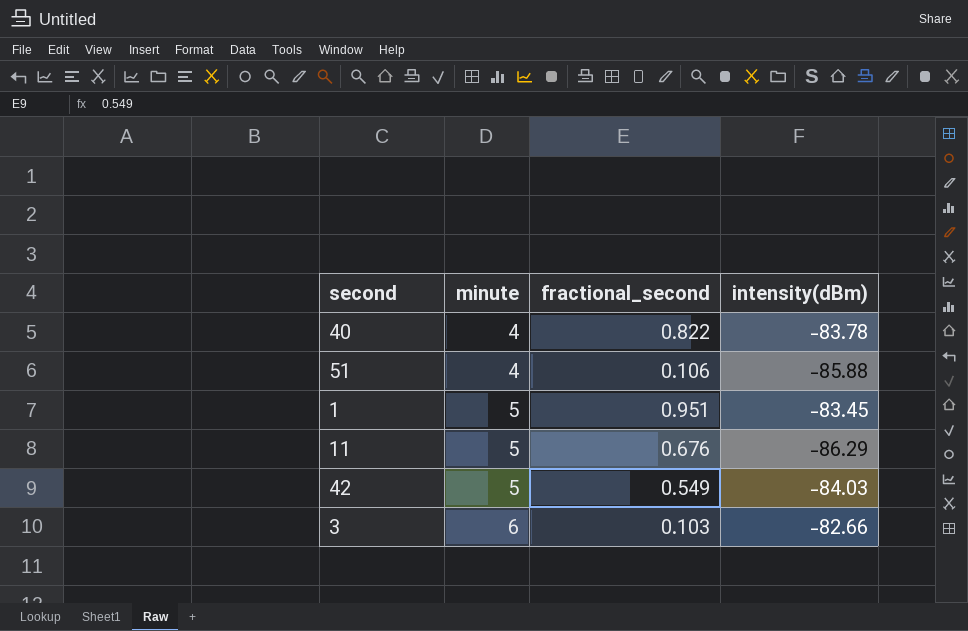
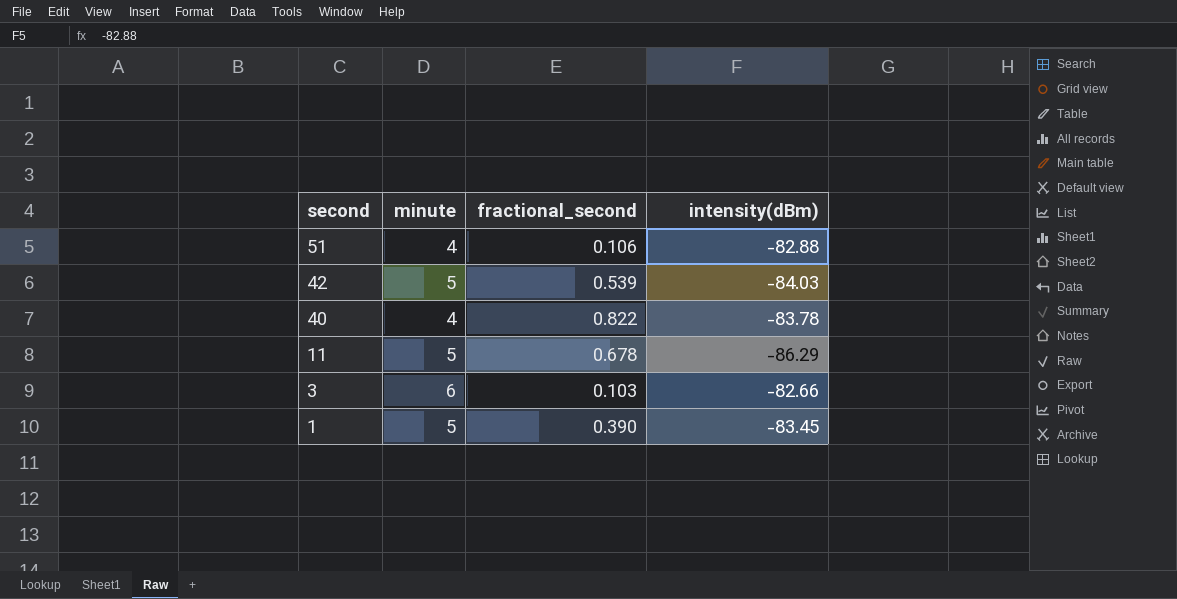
row order: minute ascending -> second descending
51 | intensity(dBm): -85.88 -> -82.88
42 | fractional_second: 0.549 -> 0.539
11 | fractional_second: 0.676 -> 0.678
1 | fractional_second: 0.951 -> 0.390

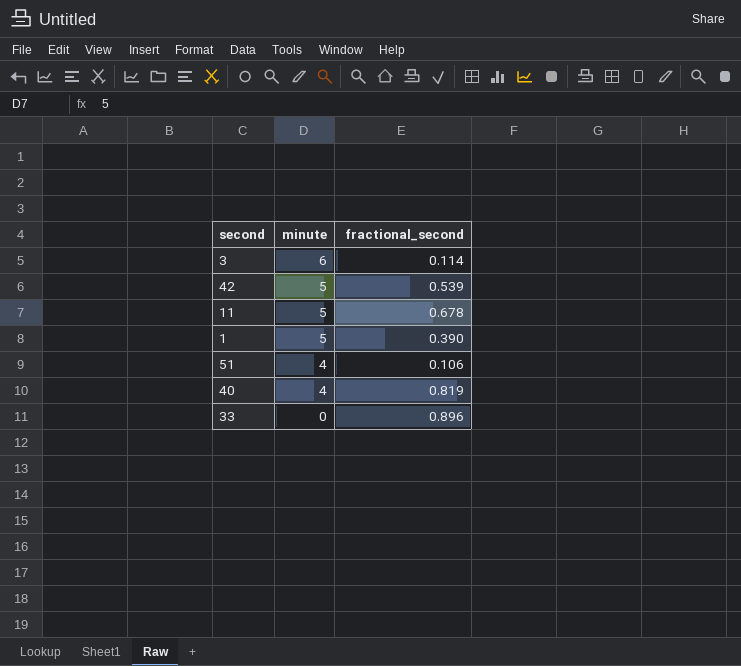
row order: second descending -> minute descending
column intensity(dBm) | position: 4 -> none
3 | fractional_second: 0.103 -> 0.114
40 | fractional_second: 0.822 -> 0.819
row 33: none -> 0 | 0.896

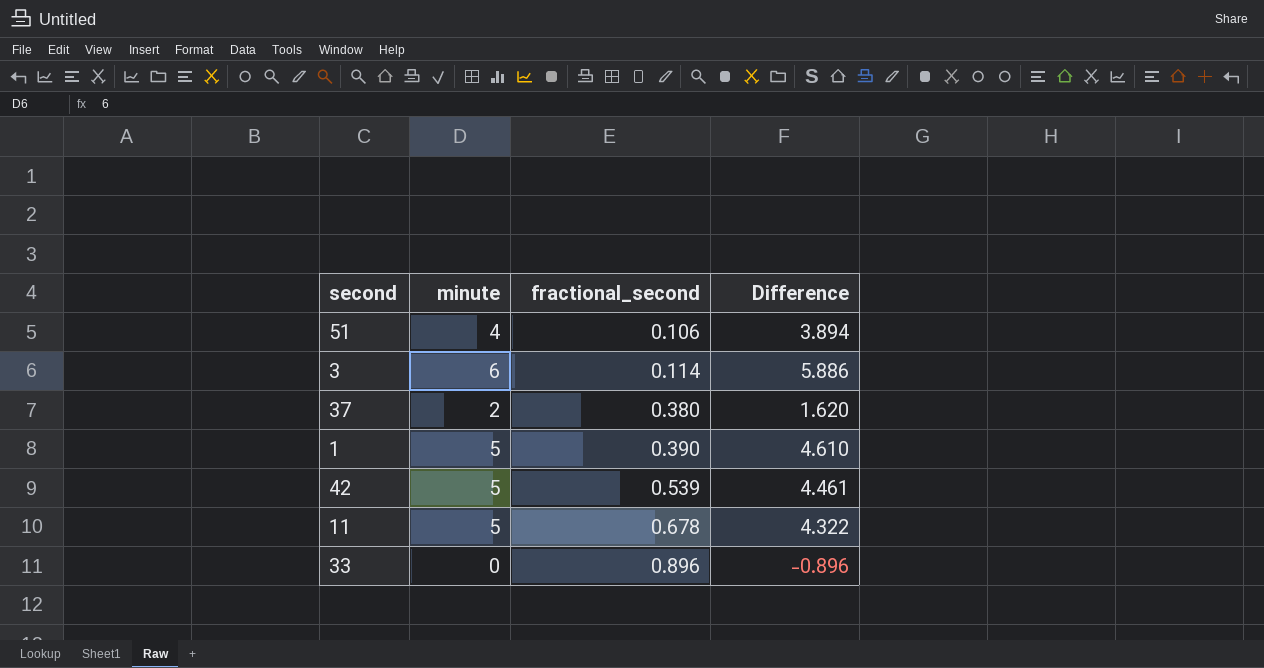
row order: minute descending -> fractional_second ascending
column Difference | formula: none -> [minute] - [fractional_second]
row 40: 4 | 0.819 -> none
row 37: none -> 2 | 0.380 | 1.620

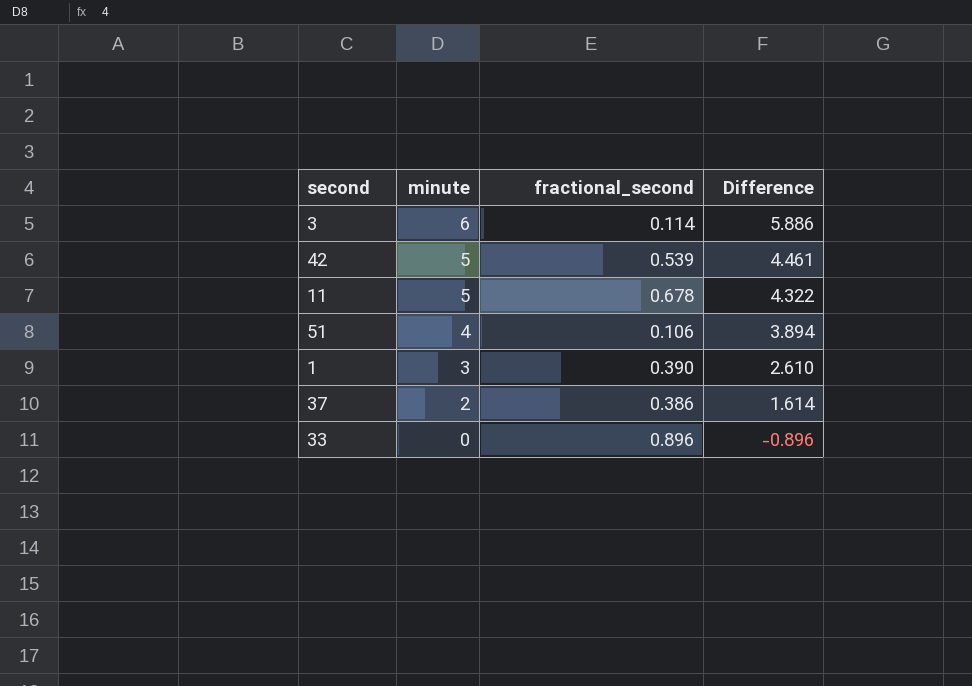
row order: fractional_second ascending -> minute descending
1 | minute: 5 -> 3
1 | Difference: 4.610 -> 2.610
37 | fractional_second: 0.380 -> 0.386
37 | Difference: 1.620 -> 1.614

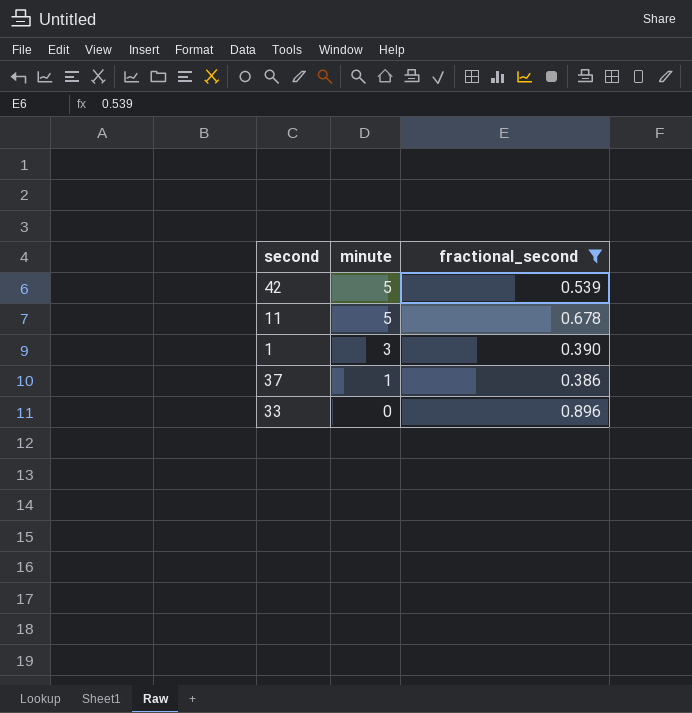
filter: none -> fractional_second >= 0.386
column Difference | formula: [minute] - [fractional_second] -> none
37 | minute: 2 -> 1

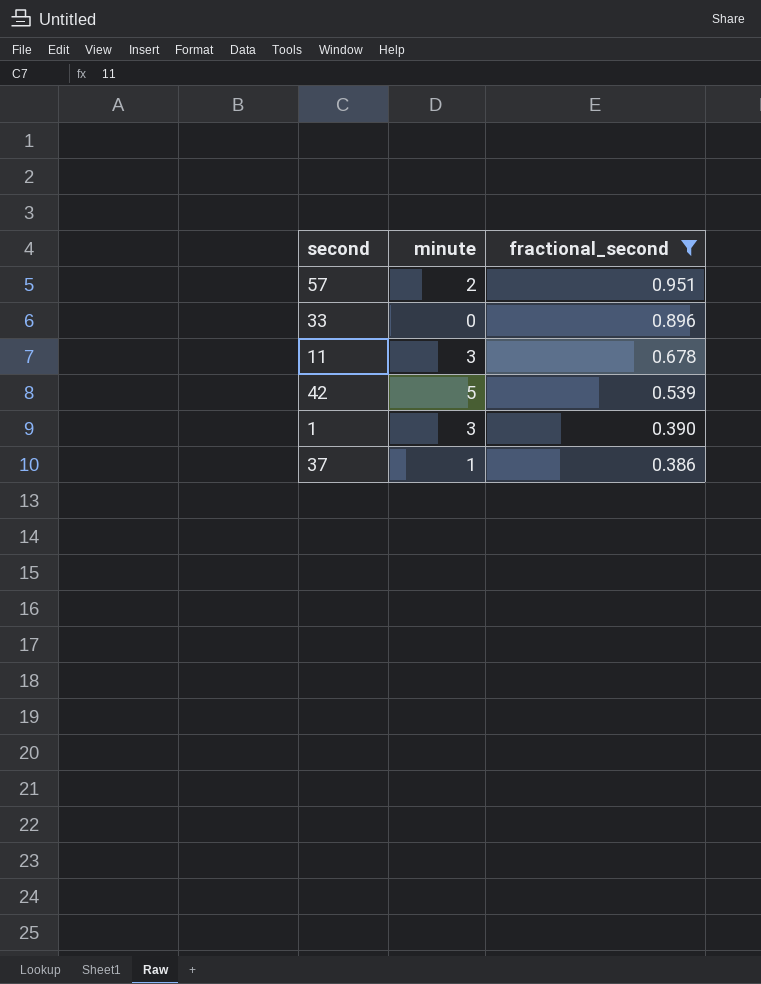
row order: minute descending -> fractional_second descending
row 57: none -> 2 | 0.951
11 | minute: 5 -> 3

